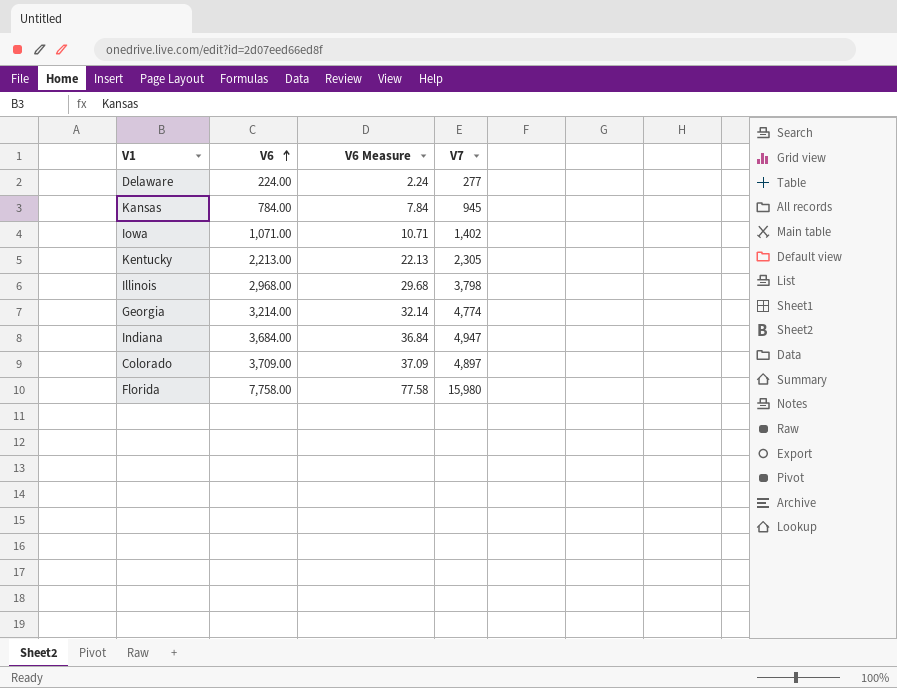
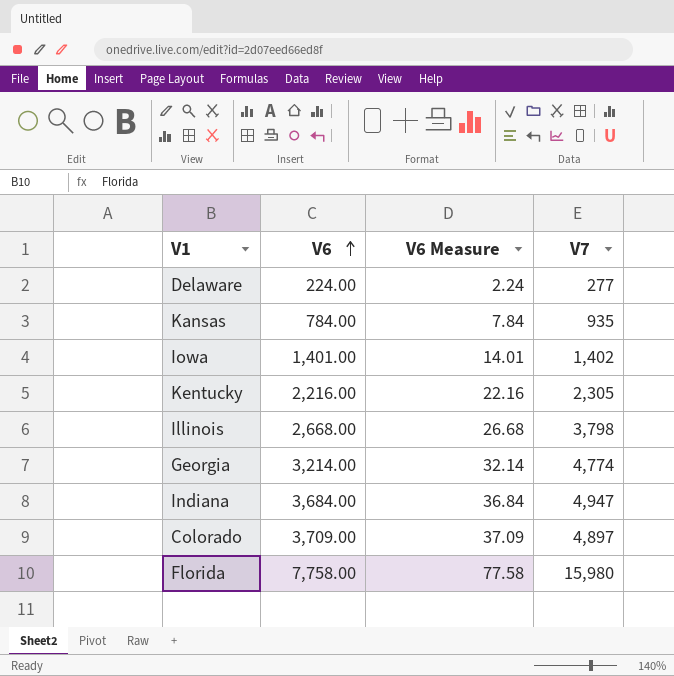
Kansas | V7: 945 -> 935
Iowa | V6: 1,071.00 -> 1,401.00
Iowa | V6 Measure: 10.71 -> 14.01
Kentucky | V6: 2,213.00 -> 2,216.00
Kentucky | V6 Measure: 22.13 -> 22.16
Illinois | V6: 2,968.00 -> 2,668.00
Illinois | V6 Measure: 29.68 -> 26.68

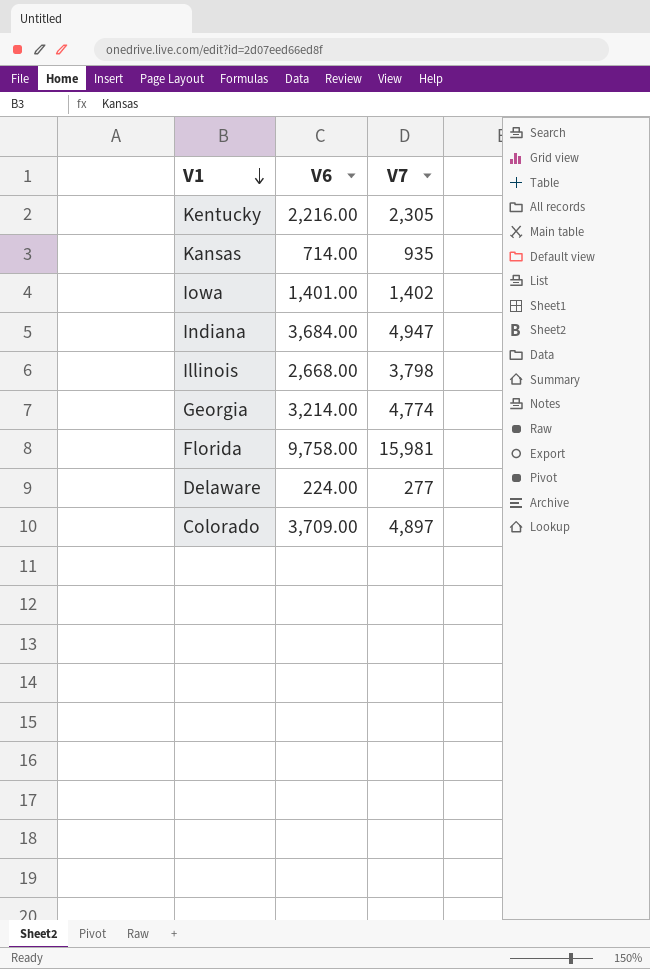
row order: V6 ascending -> V1 descending
column V6 Measure | formula: [V6] * 0.01 -> none
Kansas | V6: 784.00 -> 714.00
Florida | V6: 7,758.00 -> 9,758.00
Florida | V7: 15,980 -> 15,981

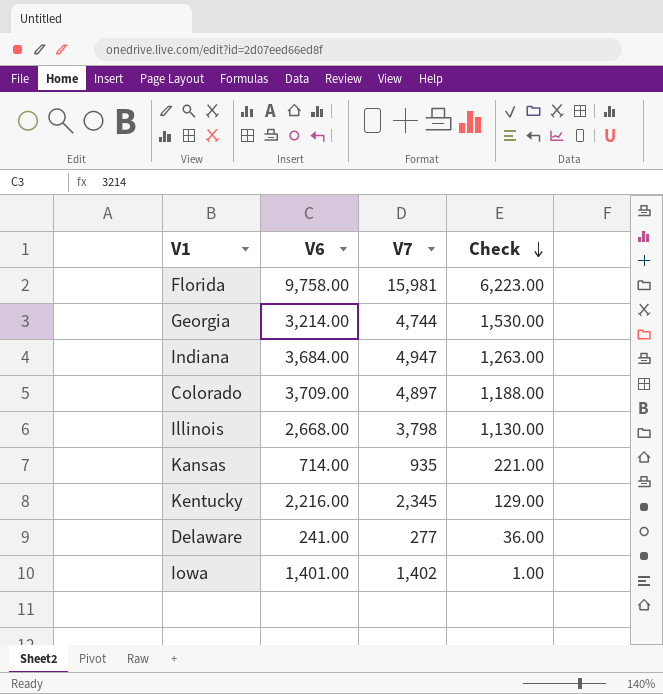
row order: V1 descending -> Check descending
column Check | formula: none -> [V7] - [V6]
Georgia | V7: 4,774 -> 4,744
Kentucky | V7: 2,305 -> 2,345
Delaware | V6: 224.00 -> 241.00

